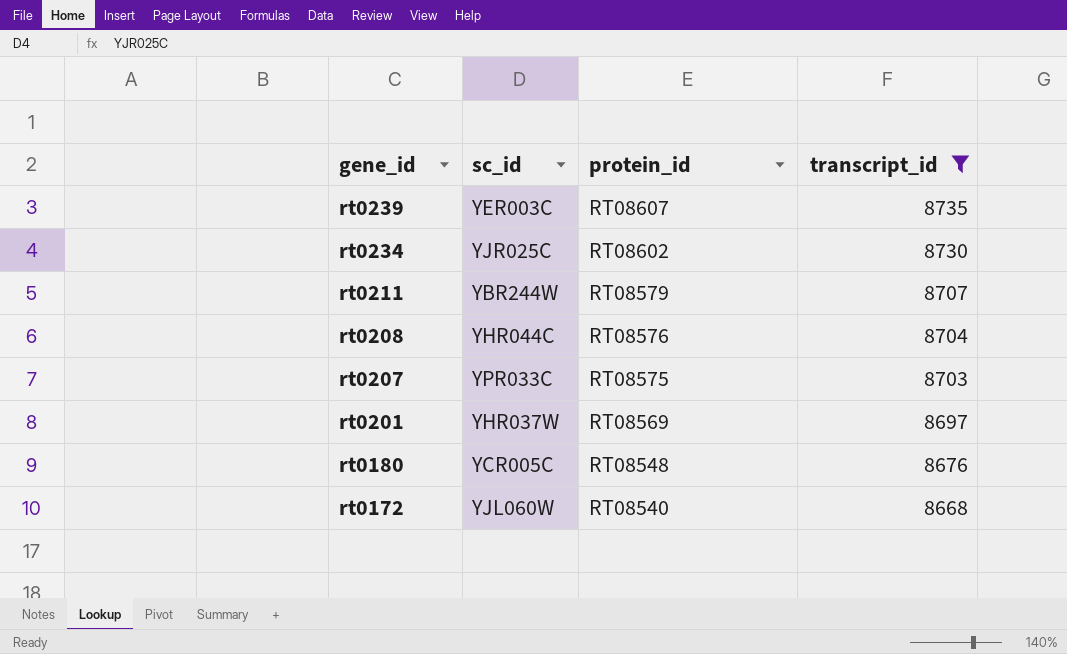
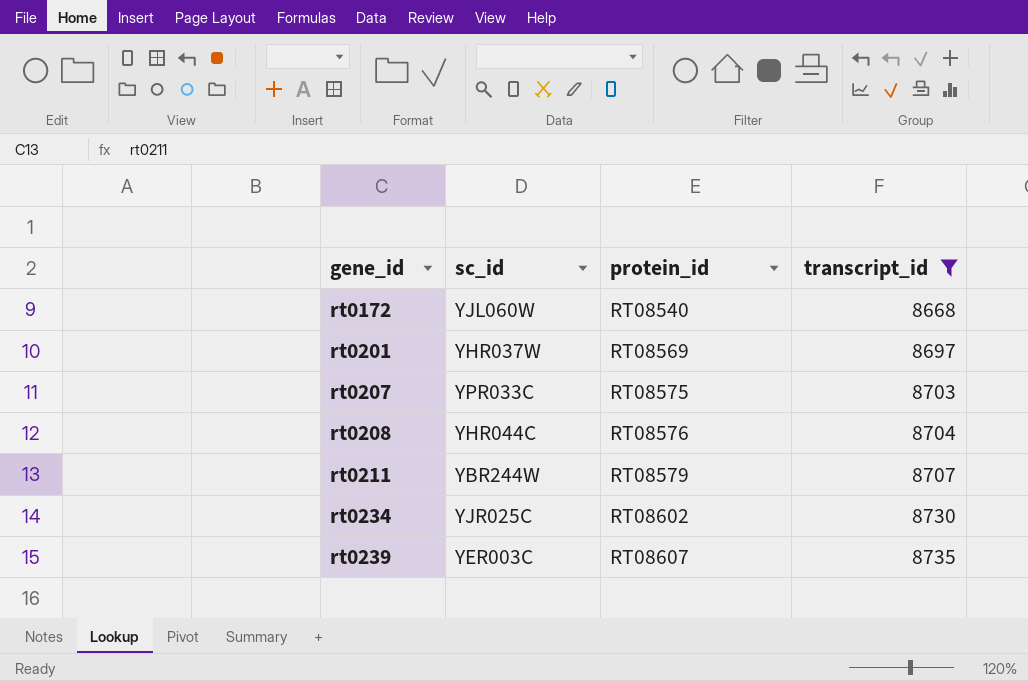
row order: gene_id descending -> gene_id ascending
row rt0180: YCR005C | RT08548 | 8676 -> none

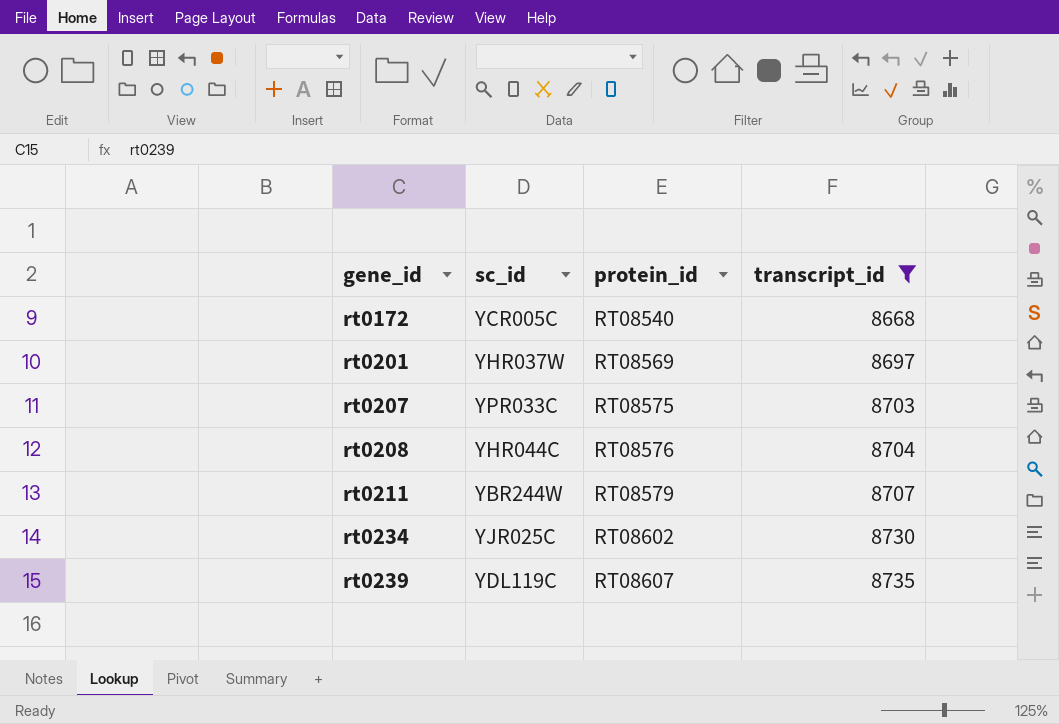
rt0172 | sc_id: YJL060W -> YCR005C
rt0239 | sc_id: YER003C -> YDL119C

